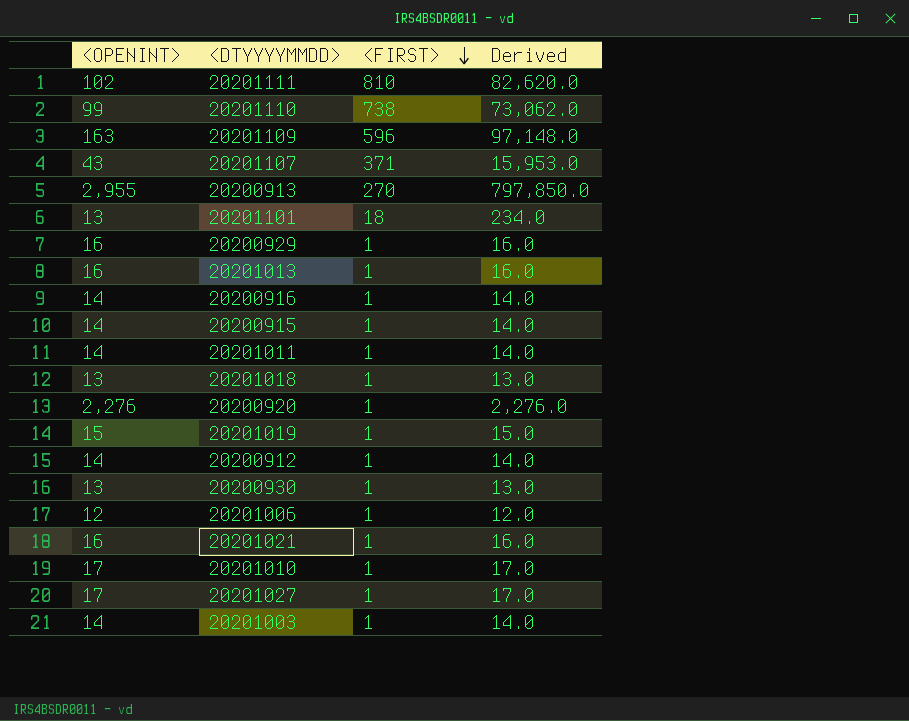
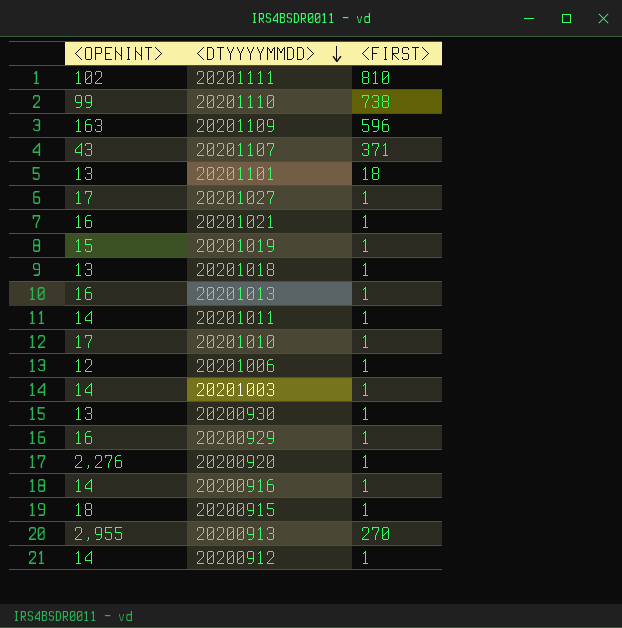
row order: <FIRST> descending -> <DTYYYYMMDD> descending
column Derived | formula: [<OPENINT>] * [<FIRST>] -> none
20200915 | <OPENINT>: 14 -> 18

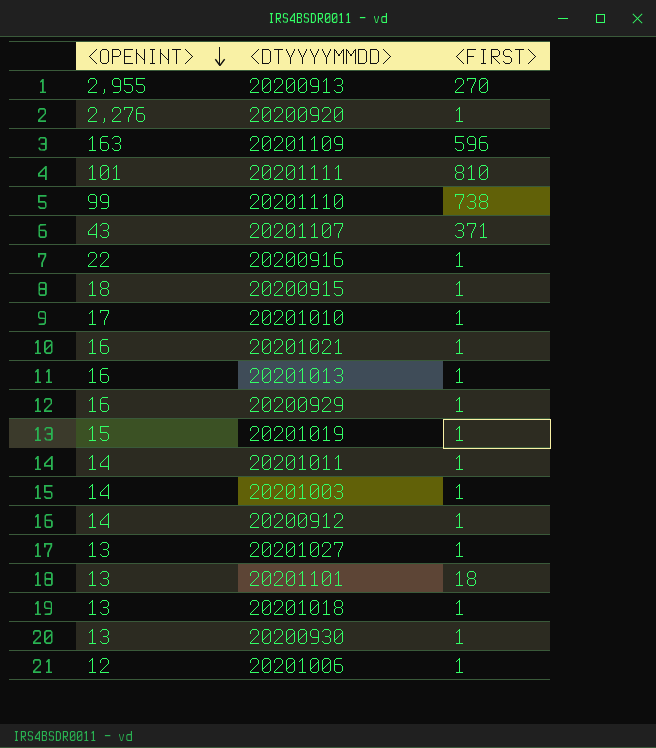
row order: <DTYYYYMMDD> descending -> <OPENINT> descending
20201111 | <OPENINT>: 102 -> 101
20200916 | <OPENINT>: 14 -> 22
20201027 | <OPENINT>: 17 -> 13

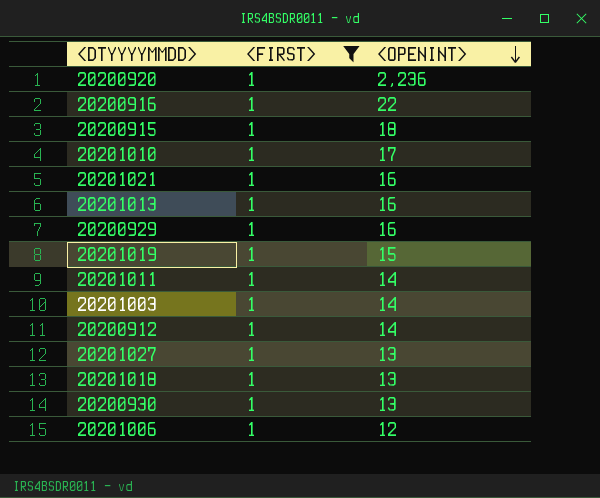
filter: none -> <FIRST> = 1
column <OPENINT> | position: 1 -> 3
20200920 | <OPENINT>: 2,276 -> 2,236

